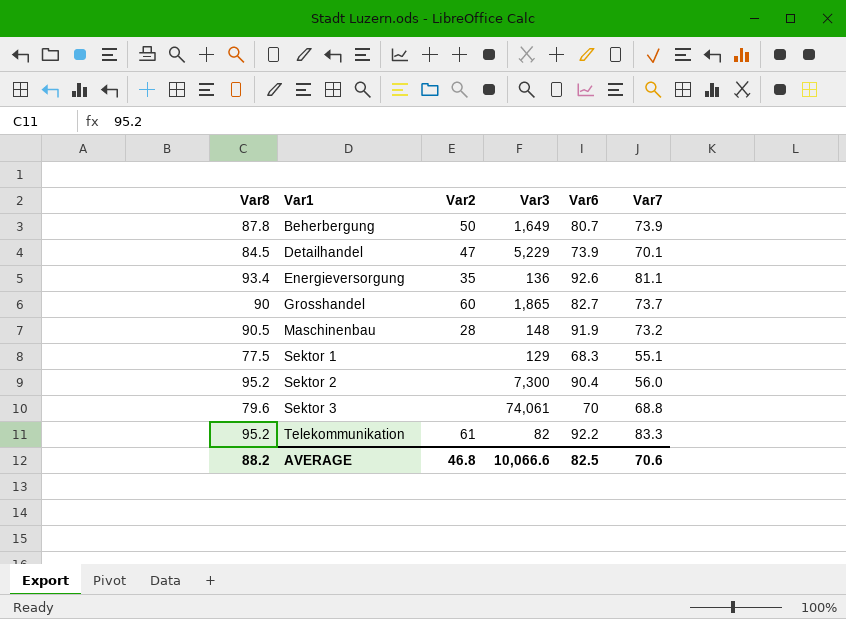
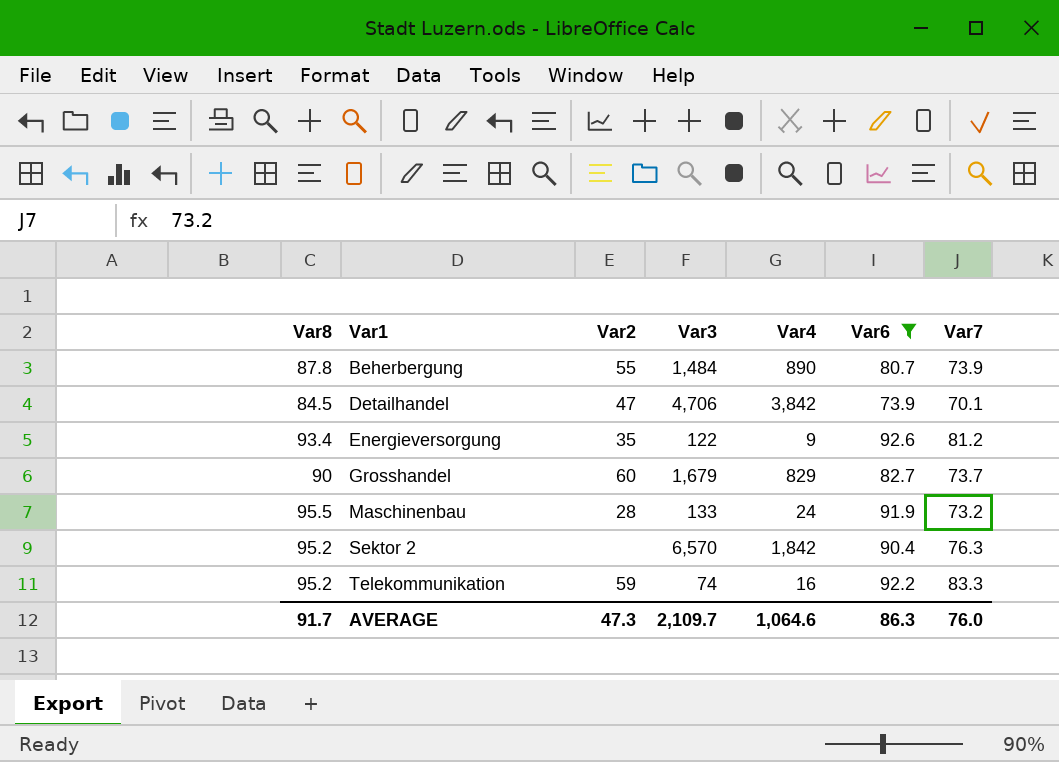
filter: none -> Var6 >= 73.9
column Var4 | position: none -> 5
Beherbergung | Var2: 50 -> 55
Beherbergung | Var3: 1,649 -> 1,484
Detailhandel | Var3: 5,229 -> 4,706
Energieversorgung | Var3: 136 -> 122
Energieversorgung | Var7: 81.1 -> 81.2
Grosshandel | Var3: 1,865 -> 1,679
Maschinenbau | Var8: 90.5 -> 95.5
Maschinenbau | Var3: 148 -> 133
Sektor 2 | Var3: 7,300 -> 6,570
Sektor 2 | Var7: 56.0 -> 76.3
Telekommunikation | Var2: 61 -> 59
Telekommunikation | Var3: 82 -> 74
AVERAGE | Var8: 88.2 -> 91.7
AVERAGE | Var2: 46.8 -> 47.3
AVERAGE | Var3: 10,066.6 -> 2,109.7
AVERAGE | Var6: 82.5 -> 86.3
AVERAGE | Var7: 70.6 -> 76.0

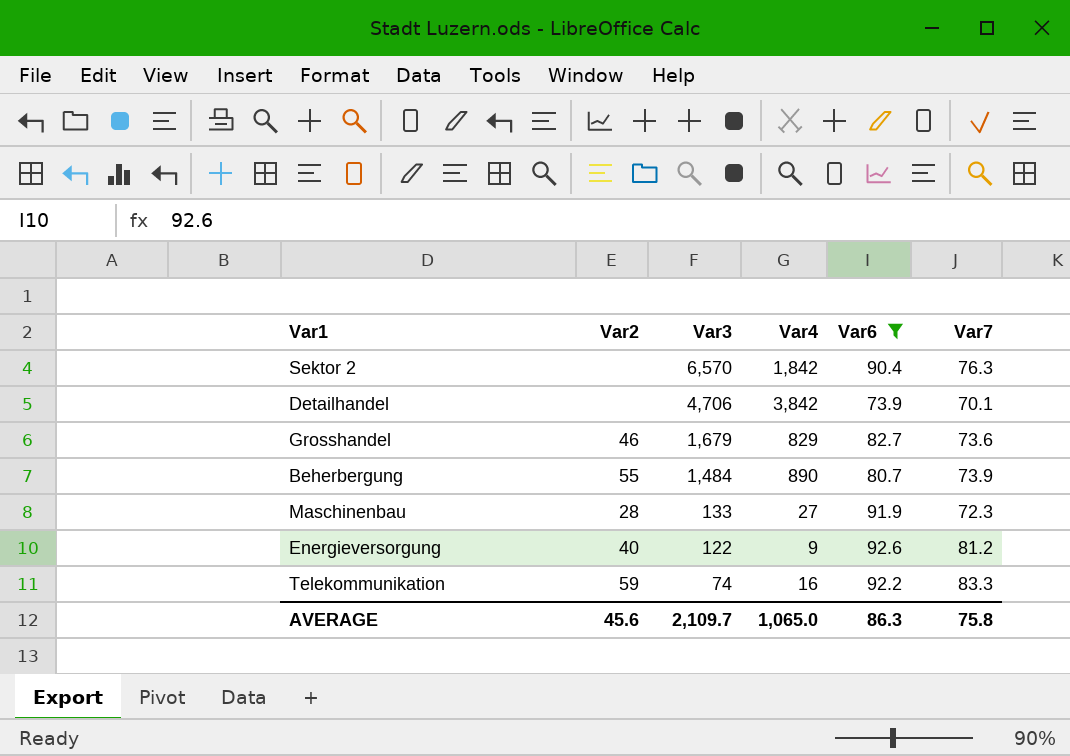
row order: Var1 ascending -> Var3 descending
column Var8 | position: 1 -> none
Detailhandel | Var2: 47 -> none
Grosshandel | Var2: 60 -> 46
Grosshandel | Var7: 73.7 -> 73.6
Maschinenbau | Var4: 24 -> 27
Maschinenbau | Var7: 73.2 -> 72.3
Energieversorgung | Var2: 35 -> 40
AVERAGE | Var2: 47.3 -> 45.6
AVERAGE | Var4: 1,064.6 -> 1,065.0
AVERAGE | Var7: 76.0 -> 75.8

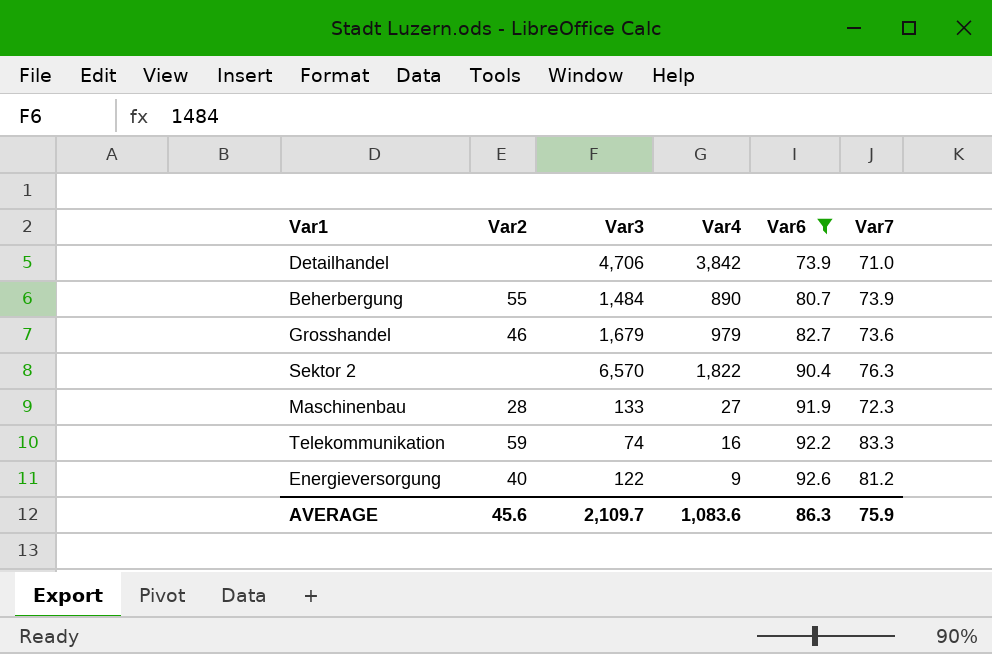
row order: Var3 descending -> Var6 ascending
Detailhandel | Var7: 70.1 -> 71.0
Grosshandel | Var4: 829 -> 979
Sektor 2 | Var4: 1,842 -> 1,822
AVERAGE | Var4: 1,065.0 -> 1,083.6
AVERAGE | Var7: 75.8 -> 75.9

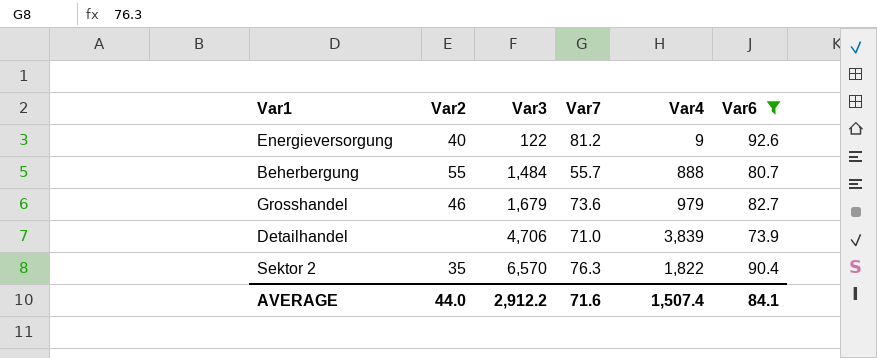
row order: Var6 ascending -> Var3 ascending
column Var7 | position: 6 -> 4
row Maschinenbau: 28 | 133 | 27 | 91.9 | 72.3 -> none
row Telekommunikation: 59 | 74 | 16 | 92.2 | 83.3 -> none
Beherbergung | Var7: 73.9 -> 55.7
Beherbergung | Var4: 890 -> 888
Detailhandel | Var4: 3,842 -> 3,839
Sektor 2 | Var2: none -> 35
AVERAGE | Var2: 45.6 -> 44.0
AVERAGE | Var3: 2,109.7 -> 2,912.2
AVERAGE | Var7: 75.9 -> 71.6
AVERAGE | Var4: 1,083.6 -> 1,507.4
AVERAGE | Var6: 86.3 -> 84.1

